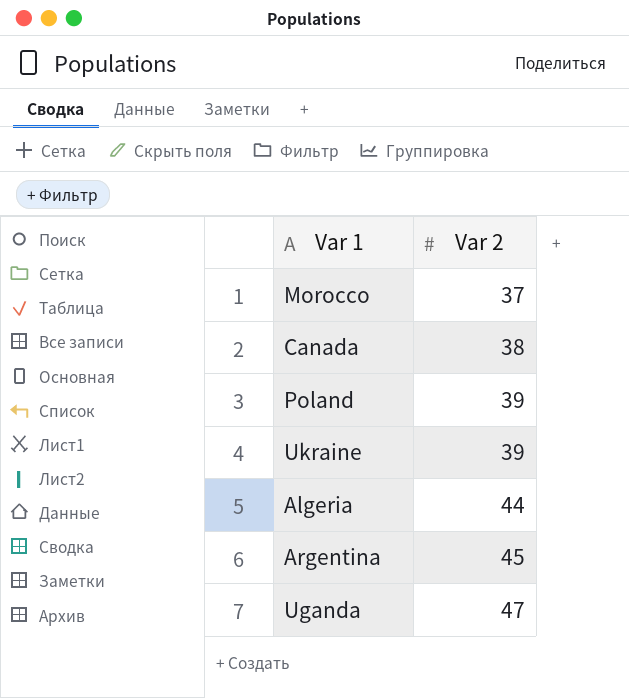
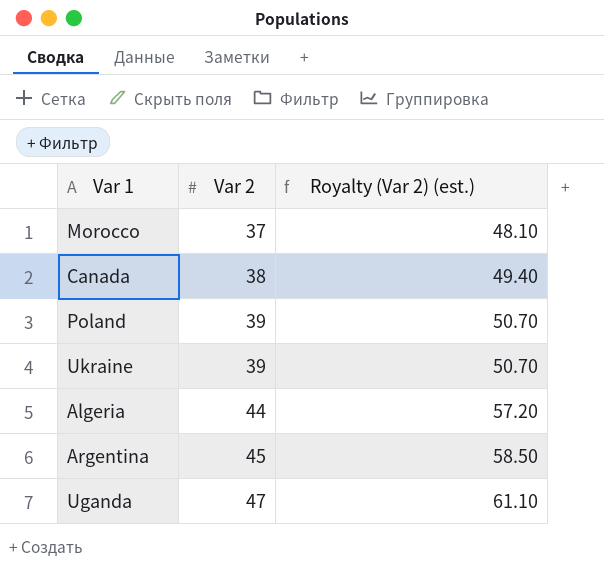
column Royalty (Var 2) (est.) | formula: none -> [Var 2] * 1.3

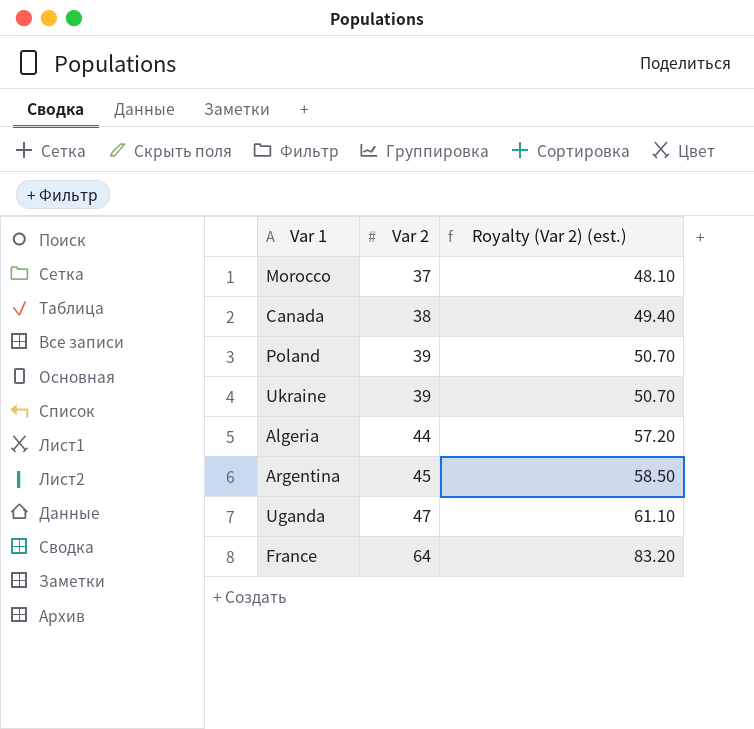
row France: none -> 64 | 83.20

